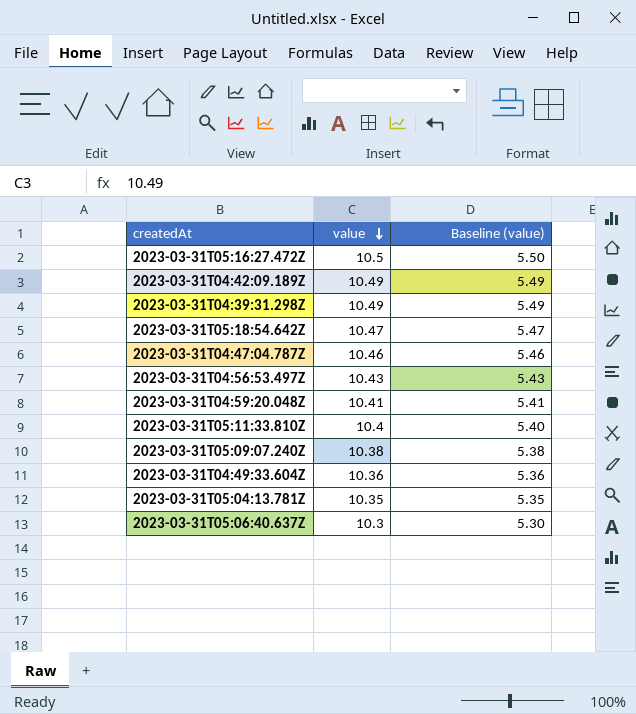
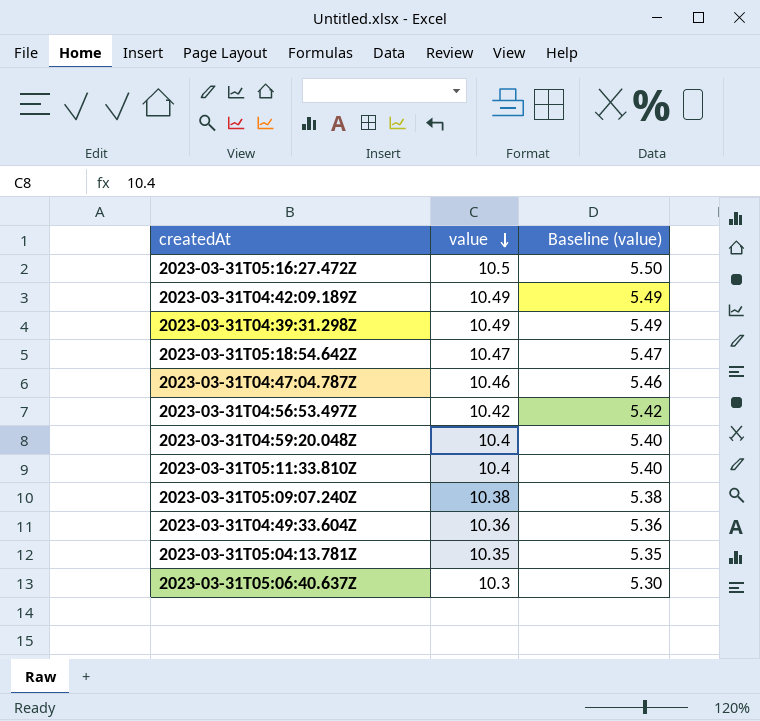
2023-03-31T04:56:53.497Z | value: 10.43 -> 10.42
2023-03-31T04:56:53.497Z | Baseline (value): 5.43 -> 5.42
2023-03-31T04:59:20.048Z | value: 10.41 -> 10.4
2023-03-31T04:59:20.048Z | Baseline (value): 5.41 -> 5.40

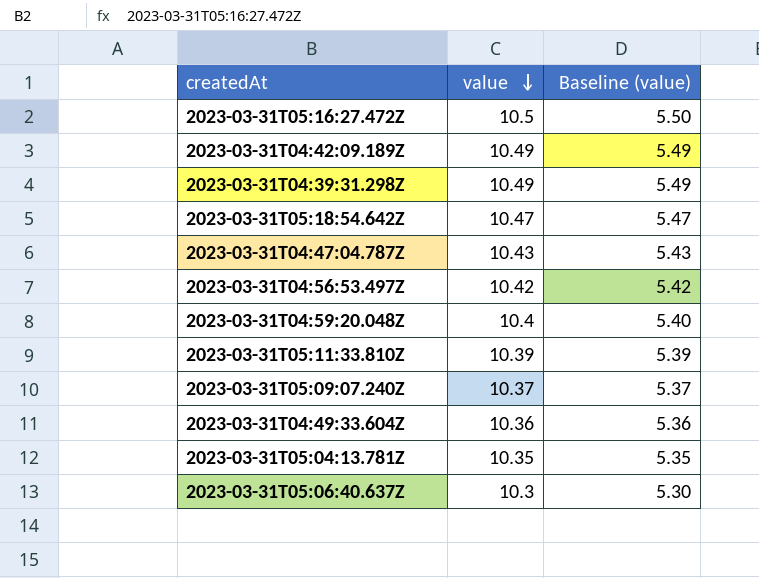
2023-03-31T04:47:04.787Z | value: 10.46 -> 10.43
2023-03-31T04:47:04.787Z | Baseline (value): 5.46 -> 5.43
2023-03-31T05:11:33.810Z | value: 10.4 -> 10.39
2023-03-31T05:11:33.810Z | Baseline (value): 5.40 -> 5.39
2023-03-31T05:09:07.240Z | value: 10.38 -> 10.37
2023-03-31T05:09:07.240Z | Baseline (value): 5.38 -> 5.37

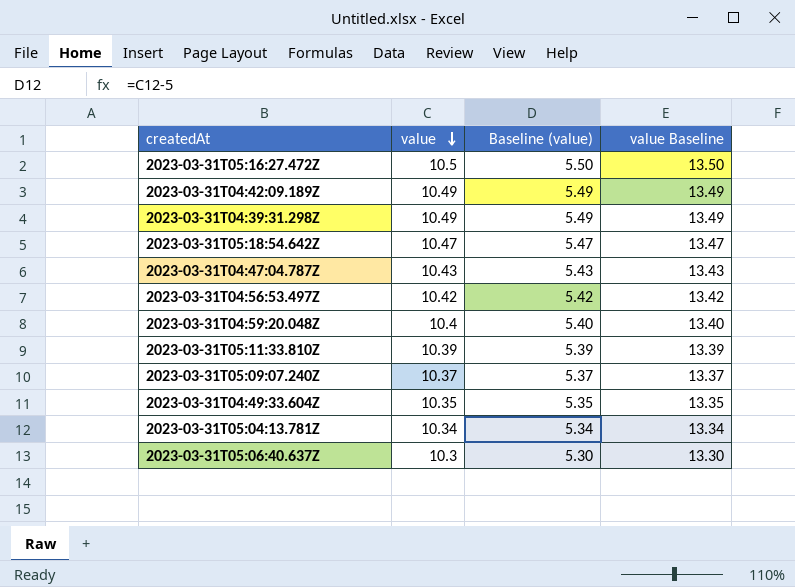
column value Baseline | formula: none -> [value] + 3
2023-03-31T04:49:33.604Z | value: 10.36 -> 10.35
2023-03-31T04:49:33.604Z | Baseline (value): 5.36 -> 5.35
2023-03-31T05:04:13.781Z | value: 10.35 -> 10.34
2023-03-31T05:04:13.781Z | Baseline (value): 5.35 -> 5.34

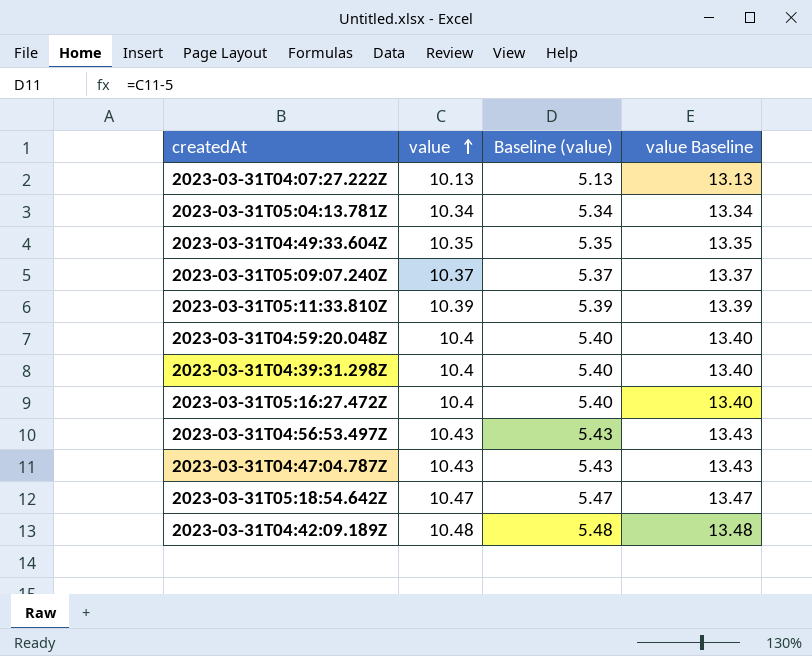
row order: value descending -> value ascending
row 2023-03-31T05:06:40.637Z: 10.3 | 5.30 | 13.30 -> none
row 2023-03-31T04:07:27.222Z: none -> 10.13 | 5.13 | 13.13
2023-03-31T04:39:31.298Z | value: 10.49 -> 10.4
2023-03-31T04:39:31.298Z | Baseline (value): 5.49 -> 5.40
2023-03-31T04:39:31.298Z | value Baseline: 13.49 -> 13.40
2023-03-31T05:16:27.472Z | value: 10.5 -> 10.4
2023-03-31T05:16:27.472Z | Baseline (value): 5.50 -> 5.40
2023-03-31T05:16:27.472Z | value Baseline: 13.50 -> 13.40
2023-03-31T04:56:53.497Z | value: 10.42 -> 10.43
2023-03-31T04:56:53.497Z | Baseline (value): 5.42 -> 5.43
2023-03-31T04:56:53.497Z | value Baseline: 13.42 -> 13.43
2023-03-31T04:42:09.189Z | value: 10.49 -> 10.48
2023-03-31T04:42:09.189Z | Baseline (value): 5.49 -> 5.48
2023-03-31T04:42:09.189Z | value Baseline: 13.49 -> 13.48

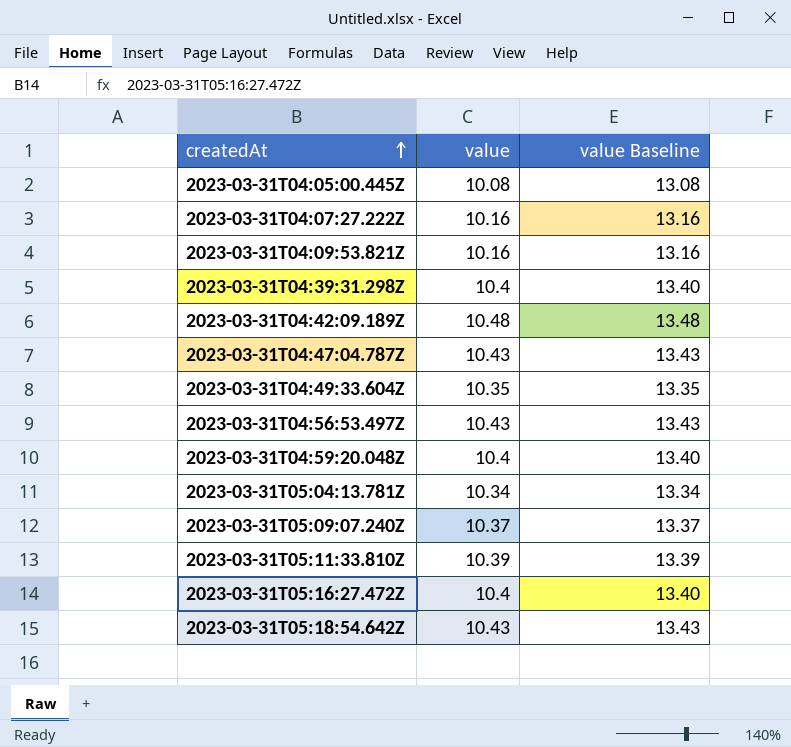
row order: value ascending -> createdAt ascending
column Baseline (value) | formula: [value] - 5 -> none
row 2023-03-31T04:05:00.445Z: none -> 10.08 | 13.08
2023-03-31T04:07:27.222Z | value: 10.13 -> 10.16
2023-03-31T04:07:27.222Z | value Baseline: 13.13 -> 13.16
row 2023-03-31T04:09:53.821Z: none -> 10.16 | 13.16
2023-03-31T05:18:54.642Z | value: 10.47 -> 10.43
2023-03-31T05:18:54.642Z | value Baseline: 13.47 -> 13.43

